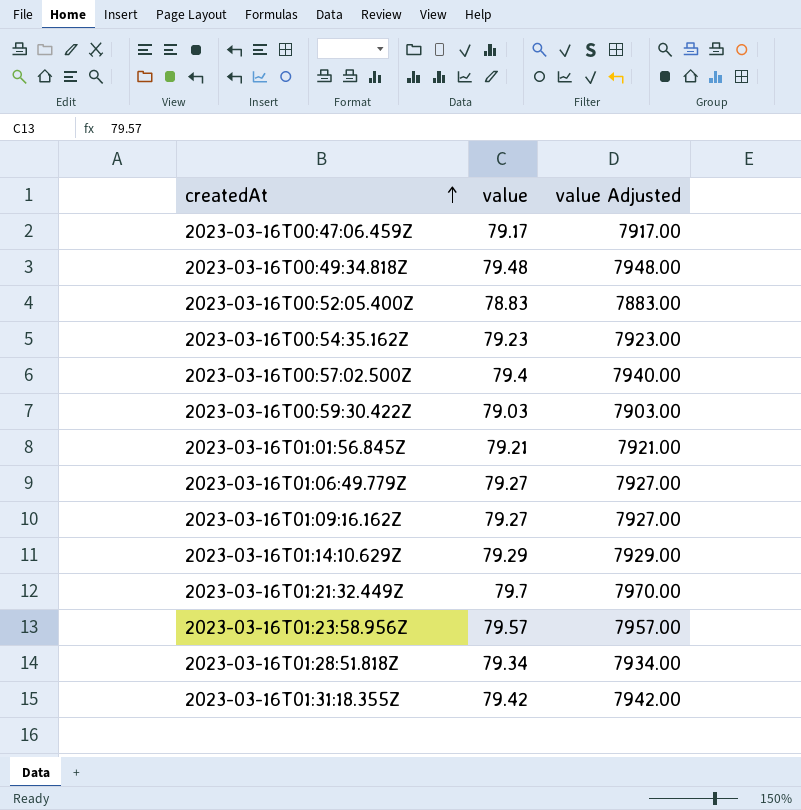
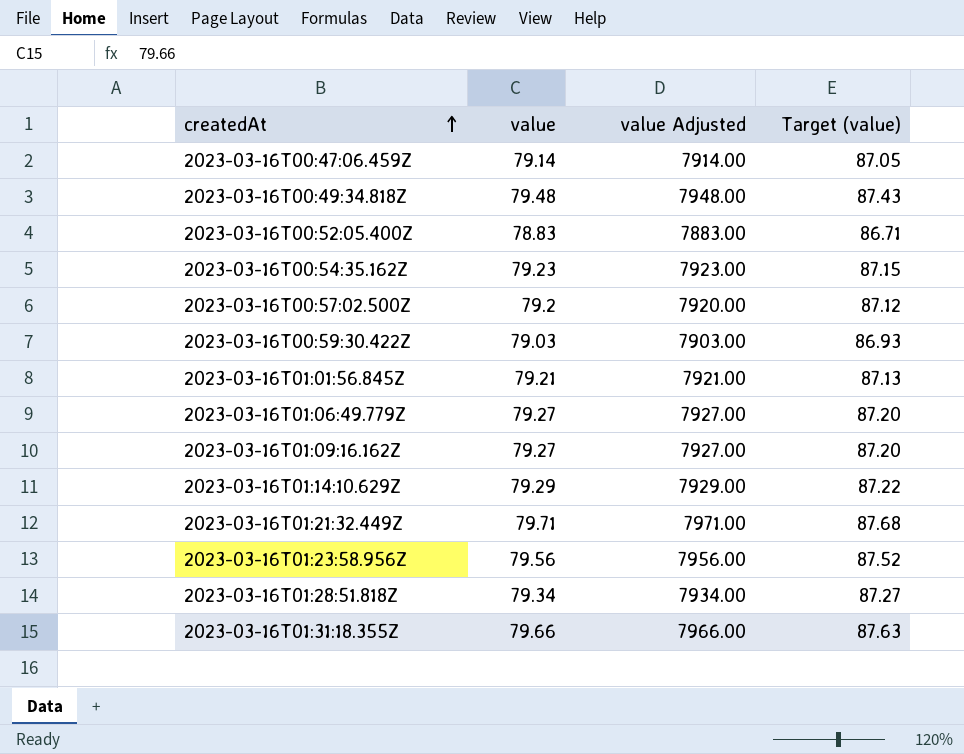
column Target (value) | formula: none -> [value] * 1.1
2023-03-16T00:47:06.459Z | value: 79.17 -> 79.14
2023-03-16T00:47:06.459Z | value Adjusted: 7917.00 -> 7914.00
2023-03-16T00:57:02.500Z | value: 79.4 -> 79.2
2023-03-16T00:57:02.500Z | value Adjusted: 7940.00 -> 7920.00
2023-03-16T01:21:32.449Z | value: 79.7 -> 79.71
2023-03-16T01:21:32.449Z | value Adjusted: 7970.00 -> 7971.00
2023-03-16T01:23:58.956Z | value: 79.57 -> 79.56
2023-03-16T01:23:58.956Z | value Adjusted: 7957.00 -> 7956.00
2023-03-16T01:31:18.355Z | value: 79.42 -> 79.66
2023-03-16T01:31:18.355Z | value Adjusted: 7942.00 -> 7966.00

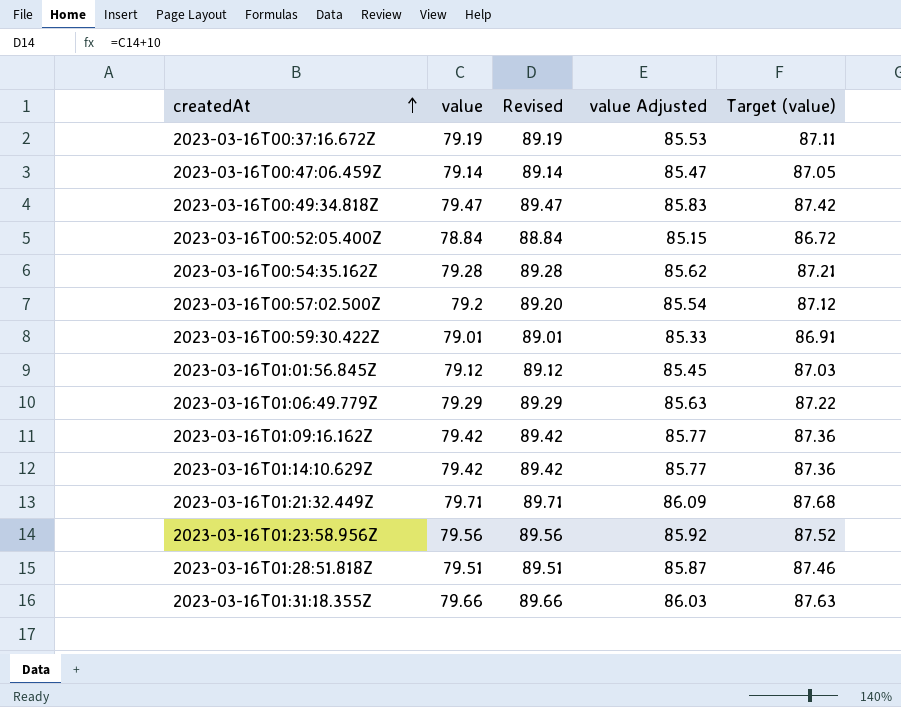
column Revised | formula: none -> [value] + 10
column value Adjusted | formula: [value] * 100 -> [value] * 1.08
row 2023-03-16T00:37:16.672Z: none -> 79.19 | 89.19 | 85.53 | 87.11
2023-03-16T00:49:34.818Z | value: 79.48 -> 79.47
2023-03-16T00:49:34.818Z | Target (value): 87.43 -> 87.42
2023-03-16T00:52:05.400Z | value: 78.83 -> 78.84
2023-03-16T00:52:05.400Z | Target (value): 86.71 -> 86.72
2023-03-16T00:54:35.162Z | value: 79.23 -> 79.28
2023-03-16T00:54:35.162Z | Target (value): 87.15 -> 87.21
2023-03-16T00:59:30.422Z | value: 79.03 -> 79.01
2023-03-16T00:59:30.422Z | Target (value): 86.93 -> 86.91
2023-03-16T01:01:56.845Z | value: 79.21 -> 79.12
2023-03-16T01:01:56.845Z | Target (value): 87.13 -> 87.03
2023-03-16T01:06:49.779Z | value: 79.27 -> 79.29
2023-03-16T01:06:49.779Z | Target (value): 87.20 -> 87.22
2023-03-16T01:09:16.162Z | value: 79.27 -> 79.42
2023-03-16T01:09:16.162Z | Target (value): 87.20 -> 87.36
2023-03-16T01:14:10.629Z | value: 79.29 -> 79.42
2023-03-16T01:14:10.629Z | Target (value): 87.22 -> 87.36
2023-03-16T01:28:51.818Z | value: 79.34 -> 79.51
2023-03-16T01:28:51.818Z | Target (value): 87.27 -> 87.46

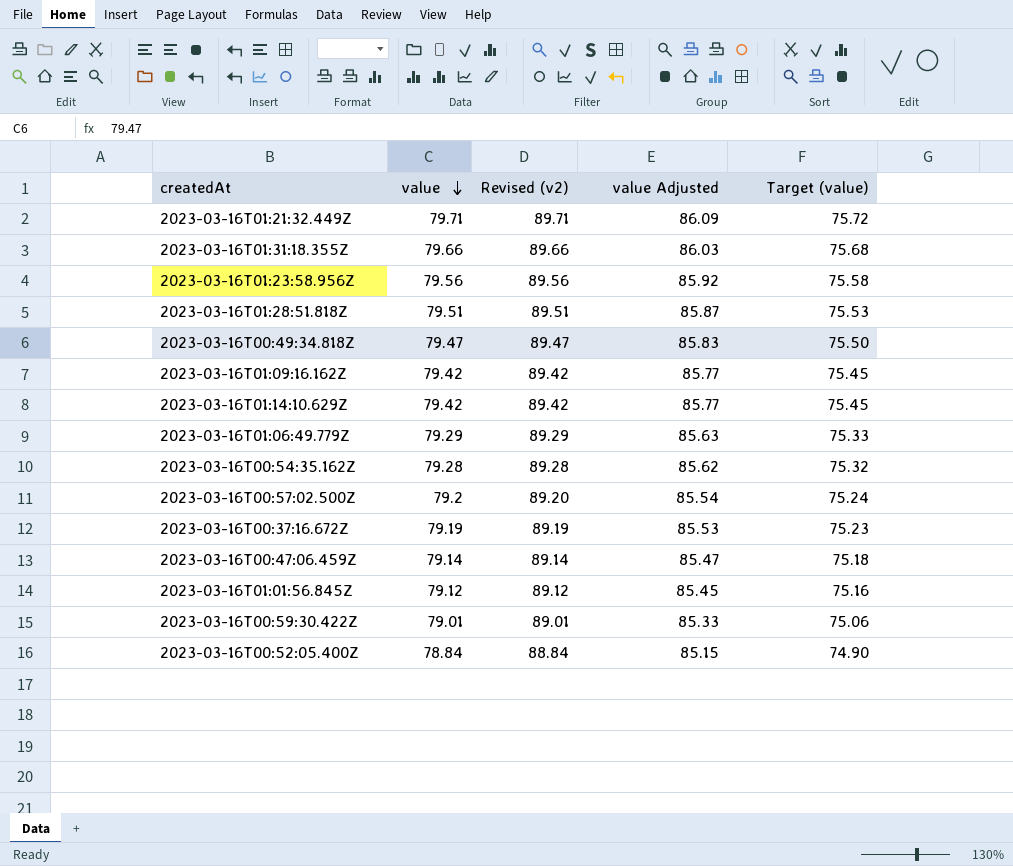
row order: createdAt ascending -> value descending
column name: Revised -> Revised (v2)
column Target (value) | formula: [value] * 1.1 -> [value] * 0.95

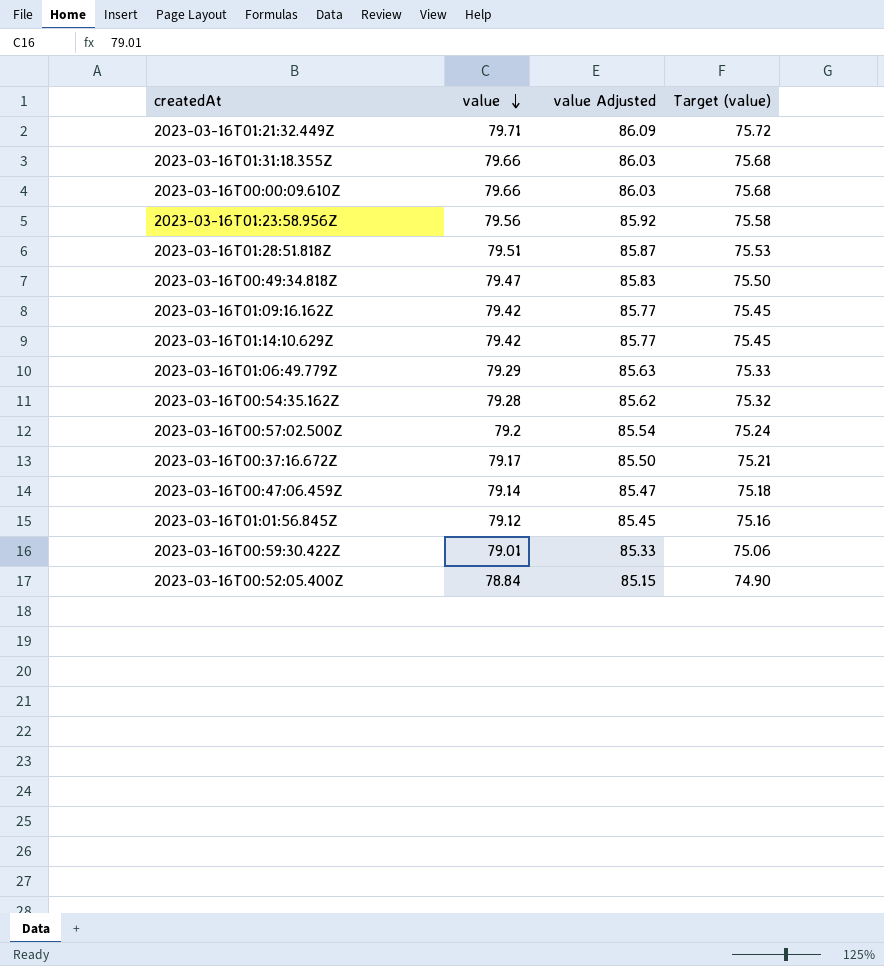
column Revised (v2) | formula: [value] + 10 -> none
row 2023-03-16T00:00:09.610Z: none -> 79.66 | 86.03 | 75.68
2023-03-16T00:37:16.672Z | value: 79.19 -> 79.17
2023-03-16T00:37:16.672Z | value Adjusted: 85.53 -> 85.50
2023-03-16T00:37:16.672Z | Target (value): 75.23 -> 75.21

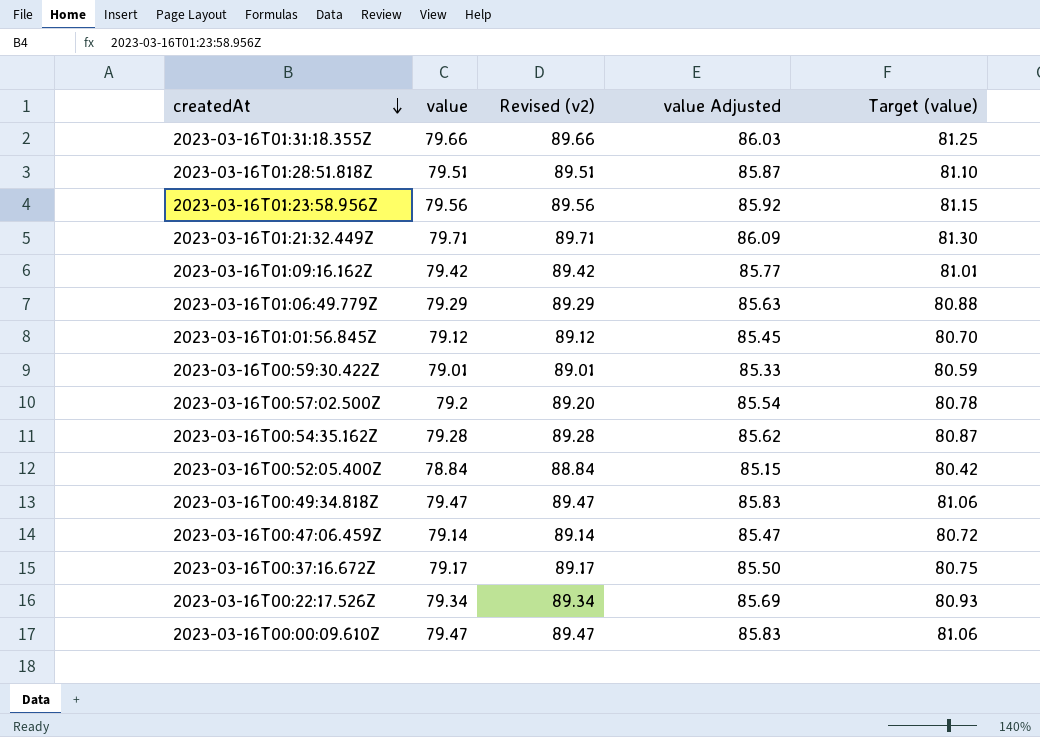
row order: value descending -> createdAt descending
column Revised (v2) | formula: none -> [value] + 10
column Target (value) | formula: [value] * 0.95 -> [value] * 1.02
row 2023-03-16T01:14:10.629Z: 79.42 | 85.77 | 75.45 -> none
row 2023-03-16T00:22:17.526Z: none -> 79.34 | 89.34 | 85.69 | 80.93
2023-03-16T00:00:09.610Z | value: 79.66 -> 79.47
2023-03-16T00:00:09.610Z | value Adjusted: 86.03 -> 85.83

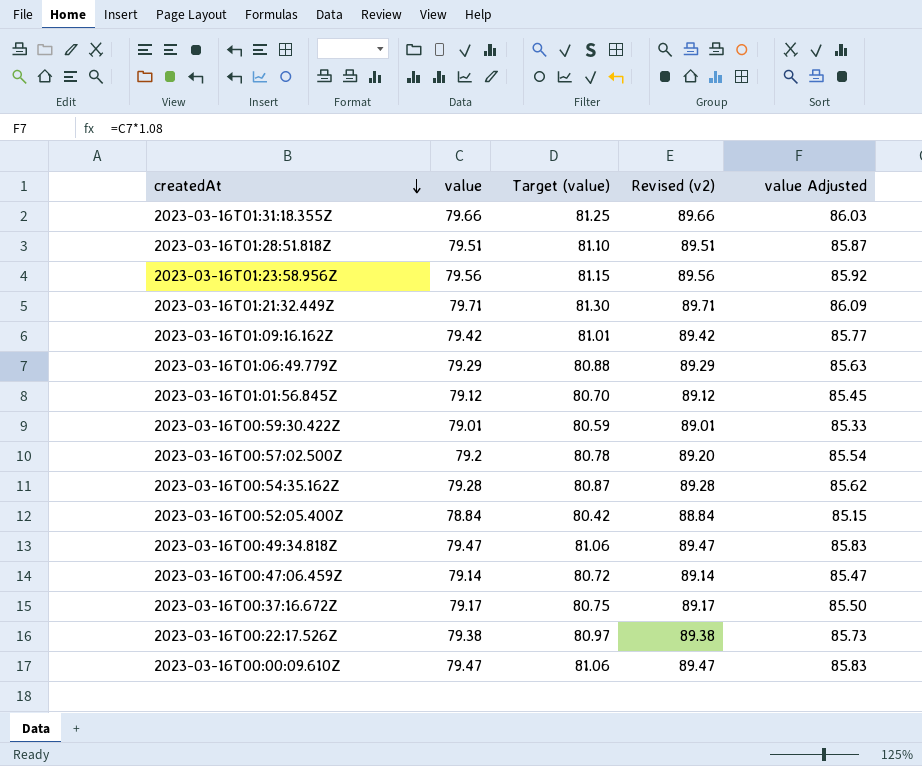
column Target (value) | position: 5 -> 3
2023-03-16T00:22:17.526Z | value: 79.34 -> 79.38
2023-03-16T00:22:17.526Z | Target (value): 80.93 -> 80.97
2023-03-16T00:22:17.526Z | Revised (v2): 89.34 -> 89.38
2023-03-16T00:22:17.526Z | value Adjusted: 85.69 -> 85.73

